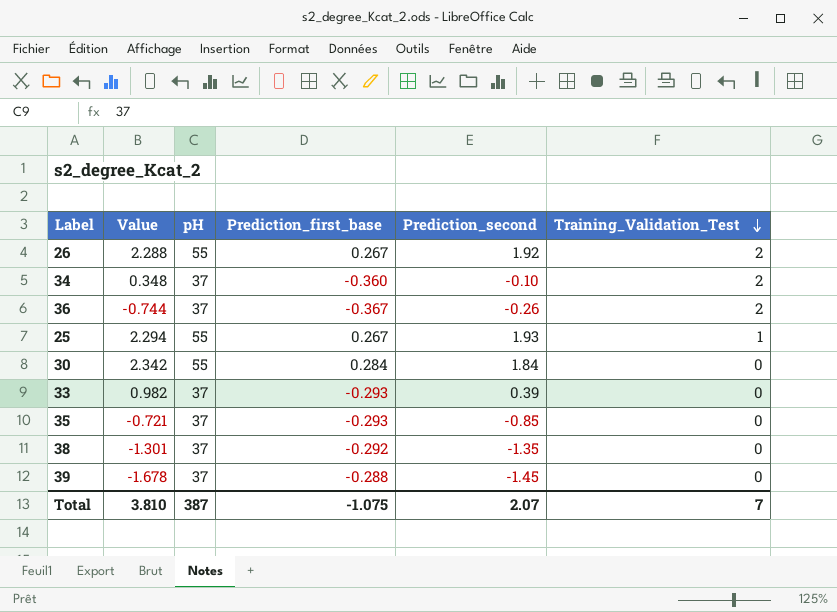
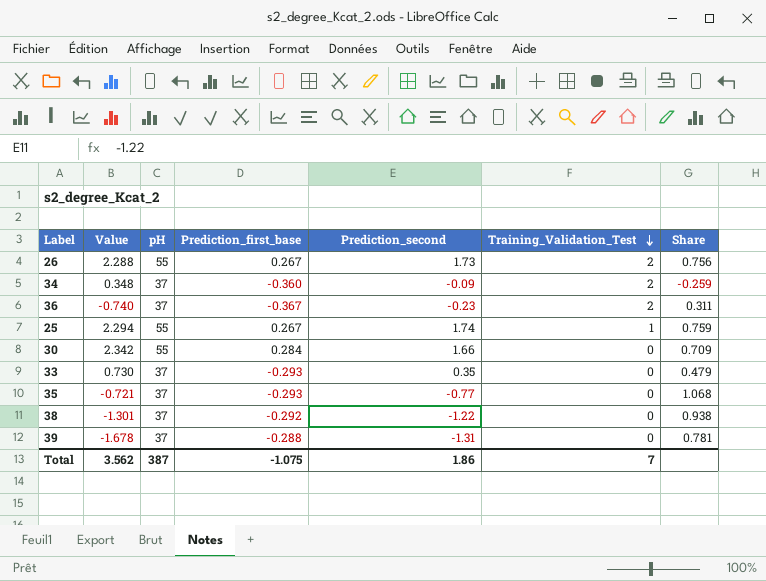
column Share | formula: none -> [Prediction_second] / [Value]
26 | Prediction_second: 1.92 -> 1.73
34 | Prediction_second: -0.10 -> -0.09
36 | Value: -0.744 -> -0.740
36 | Prediction_second: -0.26 -> -0.23
25 | Prediction_second: 1.93 -> 1.74
30 | Prediction_second: 1.84 -> 1.66
33 | Value: 0.982 -> 0.730
33 | Prediction_second: 0.39 -> 0.35
35 | Prediction_second: -0.85 -> -0.77
38 | Prediction_second: -1.35 -> -1.22
39 | Prediction_second: -1.45 -> -1.31
Total | Value: 3.810 -> 3.562
Total | Prediction_second: 2.07 -> 1.86

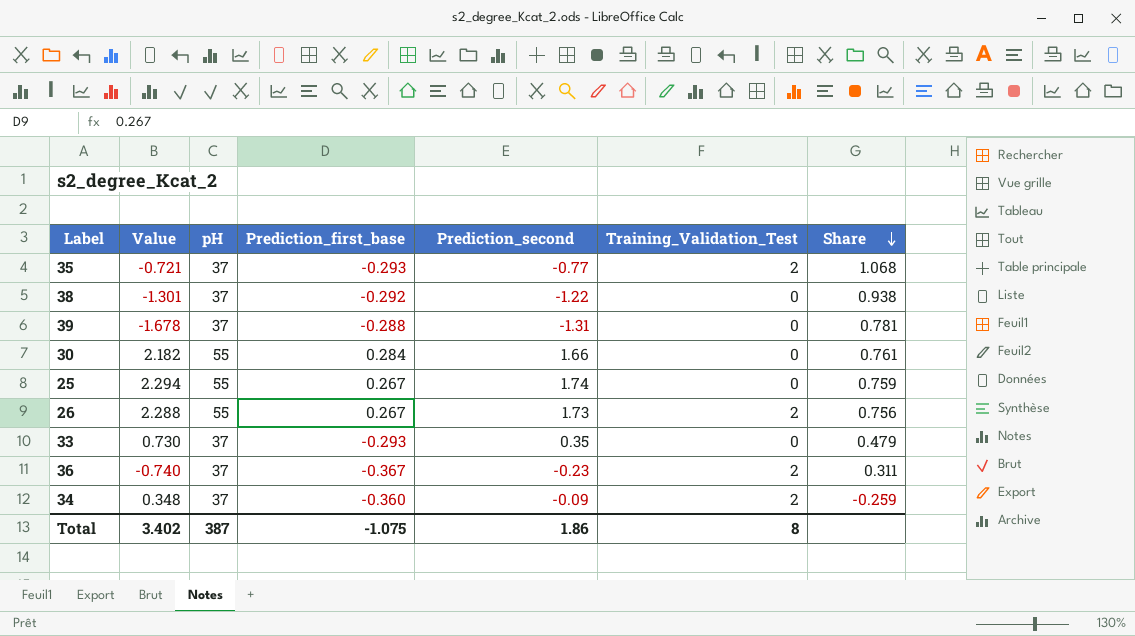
row order: Training_Validation_Test descending -> Share descending
35 | Training_Validation_Test: 0 -> 2
30 | Value: 2.342 -> 2.182
30 | Share: 0.709 -> 0.761
25 | Training_Validation_Test: 1 -> 0
Total | Value: 3.562 -> 3.402
Total | Training_Validation_Test: 7 -> 8

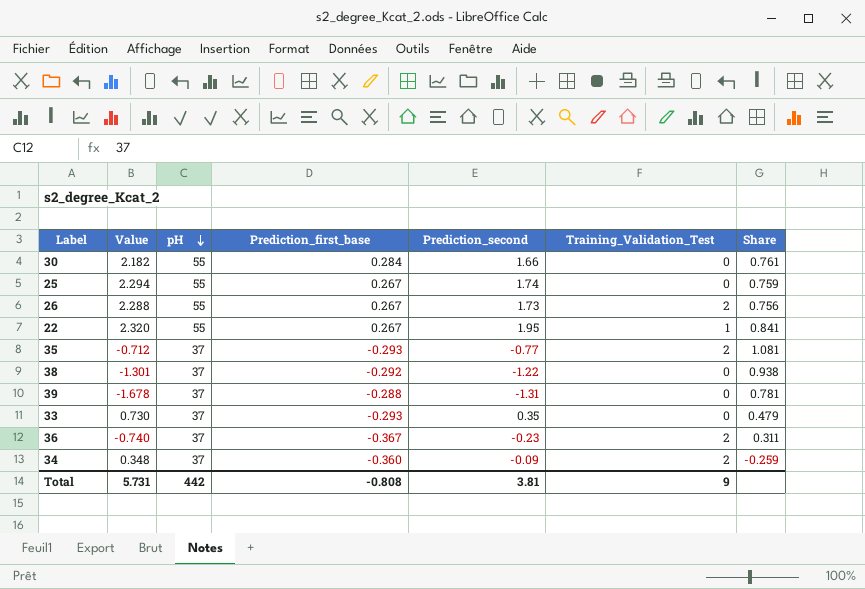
row order: Share descending -> pH descending
row 22: none -> 2.320 | 55 | 0.267 | 1.95 | 1 | 0.841
35 | Value: -0.721 -> -0.712
35 | Share: 1.068 -> 1.081
Total | Value: 3.402 -> 5.731
Total | pH: 387 -> 442
Total | Prediction_first_base: -1.075 -> -0.808
Total | Prediction_second: 1.86 -> 3.81
Total | Training_Validation_Test: 8 -> 9

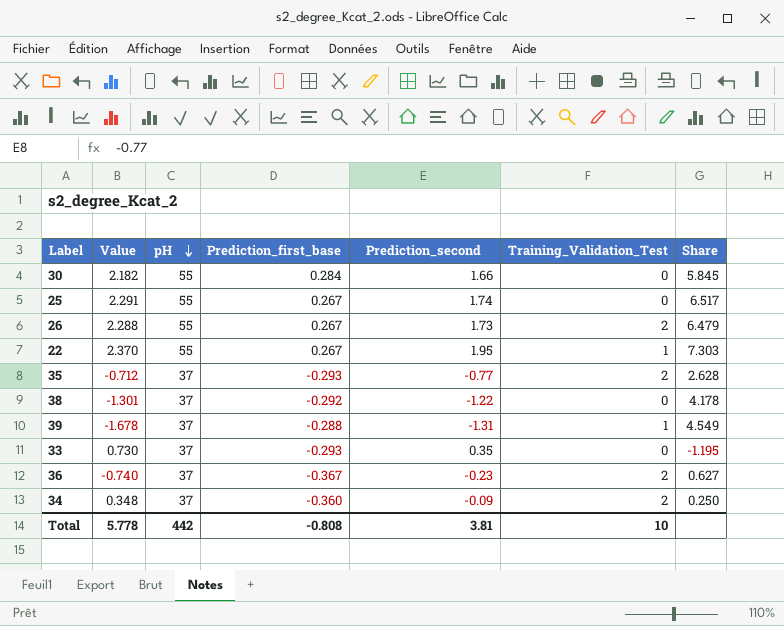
column Share | formula: [Prediction_second] / [Value] -> [Prediction_second] / [Prediction_first_base]
25 | Value: 2.294 -> 2.291
22 | Value: 2.320 -> 2.370
39 | Training_Validation_Test: 0 -> 1
Total | Value: 5.731 -> 5.778
Total | Training_Validation_Test: 9 -> 10

